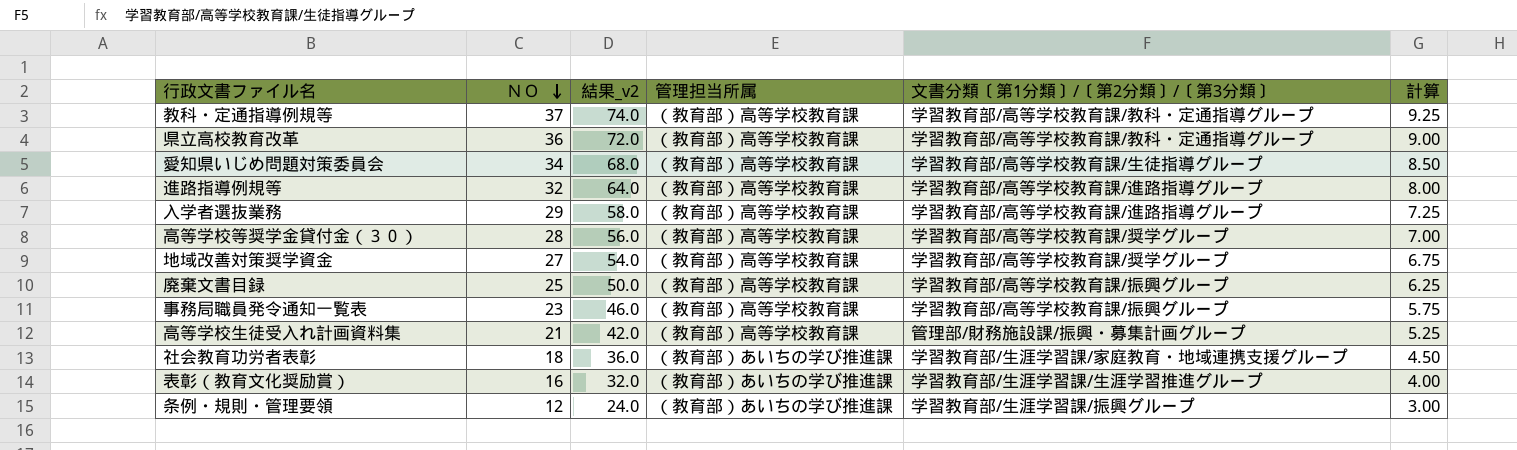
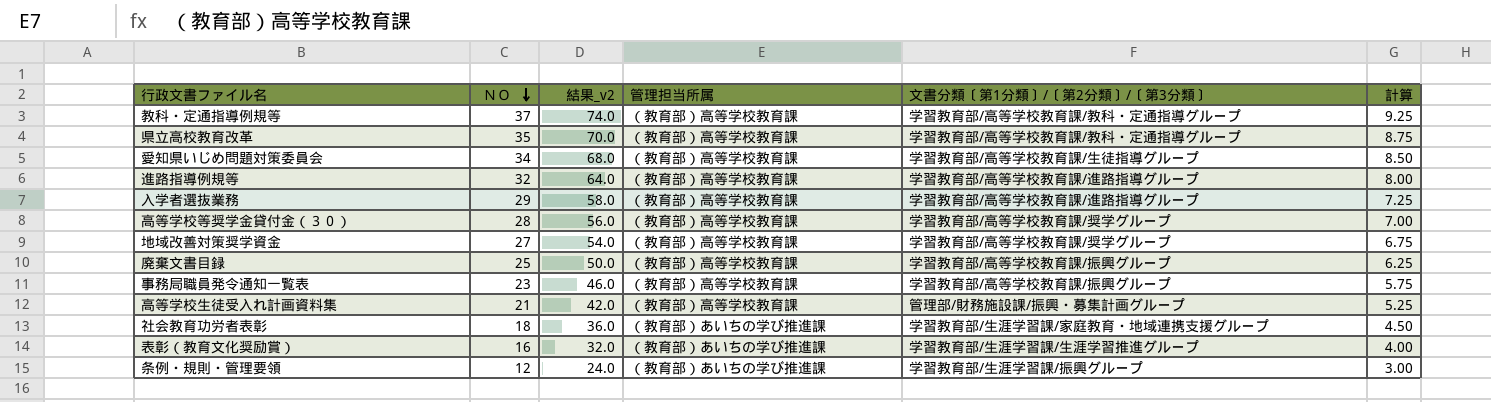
県立高校教育改革 | ＮＯ: 36 -> 35
県立高校教育改革 | 結果_v2: 72.0 -> 70.0
県立高校教育改革 | 計算: 9.00 -> 8.75

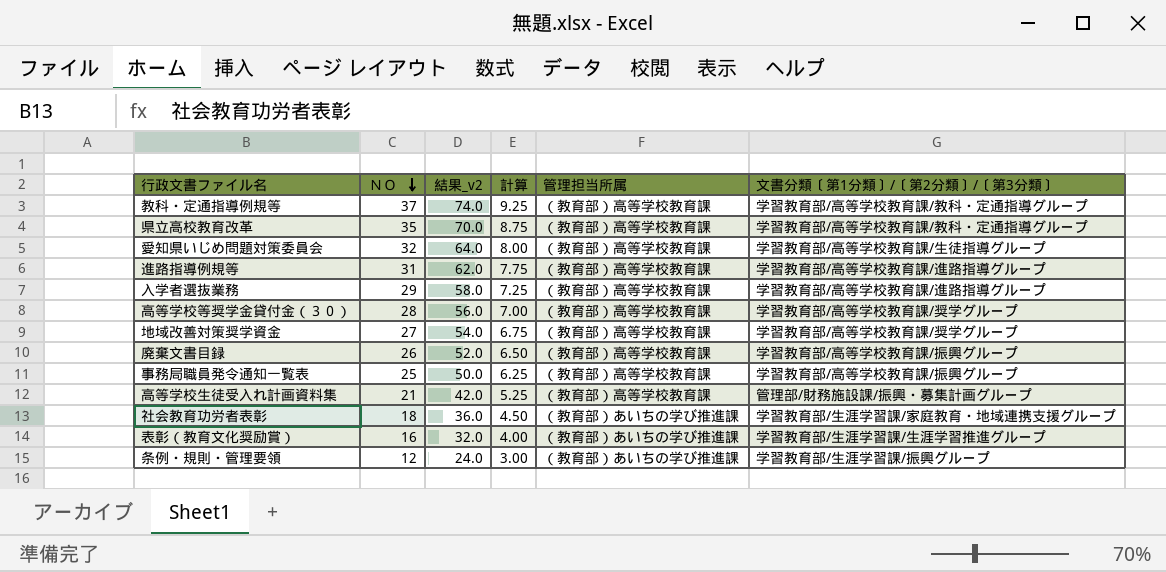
column 計算 | position: 6 -> 4
愛知県いじめ問題対策委員会 | ＮＯ: 34 -> 32
愛知県いじめ問題対策委員会 | 結果_v2: 68.0 -> 64.0
愛知県いじめ問題対策委員会 | 計算: 8.50 -> 8.00
進路指導例規等 | ＮＯ: 32 -> 31
進路指導例規等 | 結果_v2: 64.0 -> 62.0
進路指導例規等 | 計算: 8.00 -> 7.75
廃棄文書目録 | ＮＯ: 25 -> 26
廃棄文書目録 | 結果_v2: 50.0 -> 52.0
廃棄文書目録 | 計算: 6.25 -> 6.50
事務局職員発令通知一覧表 | ＮＯ: 23 -> 25
事務局職員発令通知一覧表 | 結果_v2: 46.0 -> 50.0
事務局職員発令通知一覧表 | 計算: 5.75 -> 6.25

